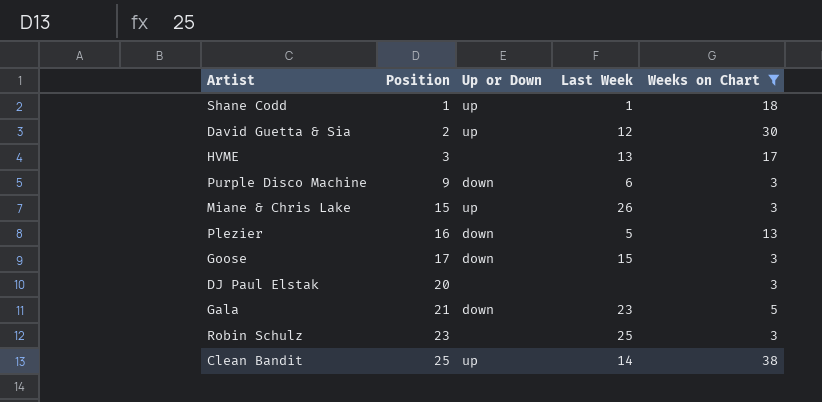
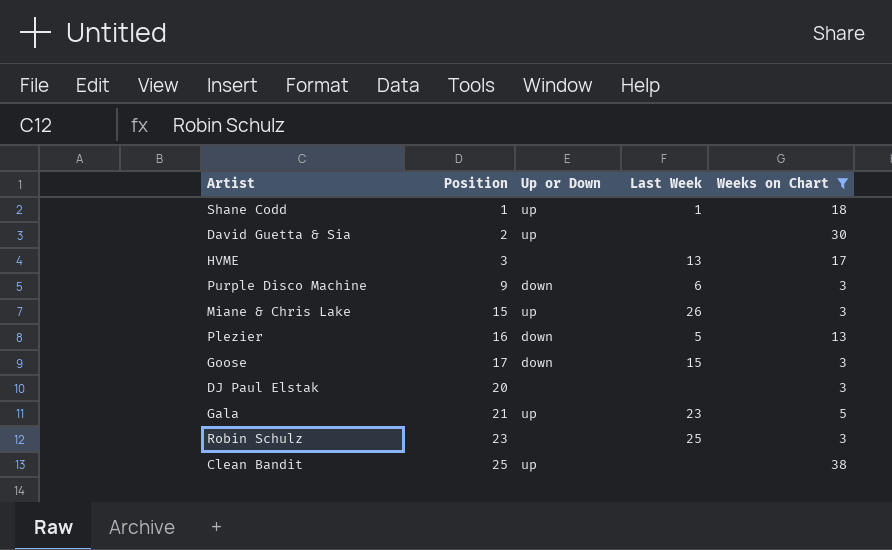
David Guetta & Sia | Last Week: 12 -> none
Gala | Up or Down: down -> up
Clean Bandit | Last Week: 14 -> none

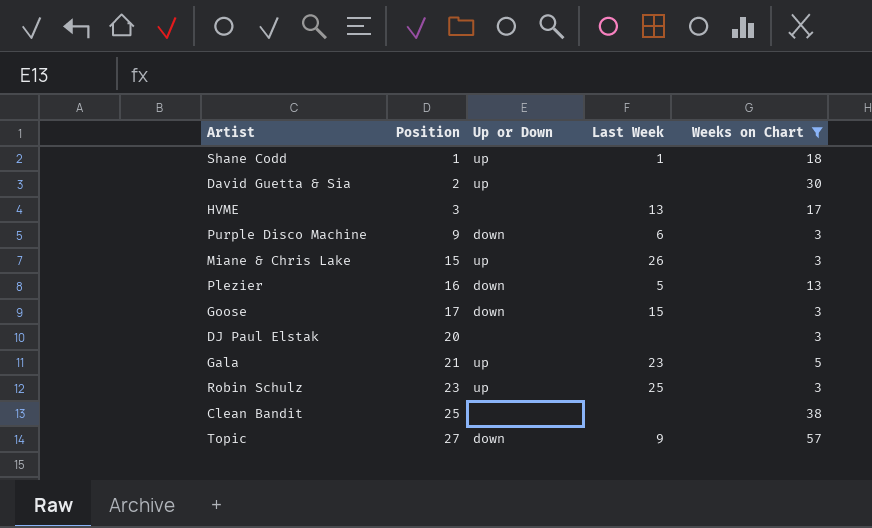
Robin Schulz | Up or Down: none -> up
Clean Bandit | Up or Down: up -> none
row Topic: none -> 27 | down | 9 | 57

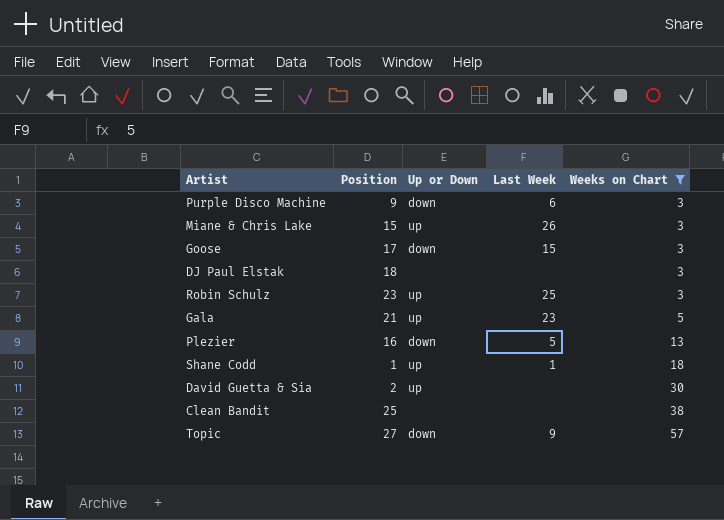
row order: Position ascending -> Weeks on Chart ascending
row HVME: 3 | none | 13 | 17 -> none
DJ Paul Elstak | Position: 20 -> 18

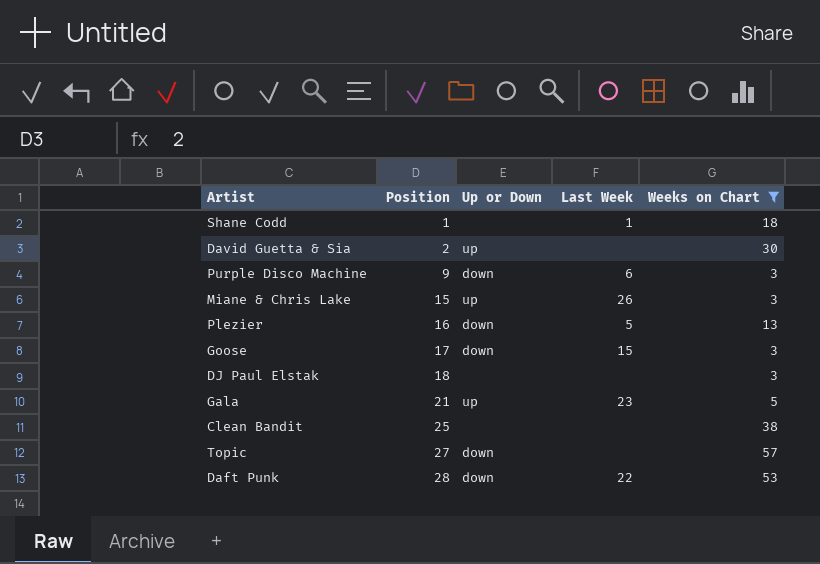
row order: Weeks on Chart ascending -> Position ascending
row Robin Schulz: 23 | up | 25 | 3 -> none
Shane Codd | Up or Down: up -> none
Topic | Last Week: 9 -> none
row Daft Punk: none -> 28 | down | 22 | 53

